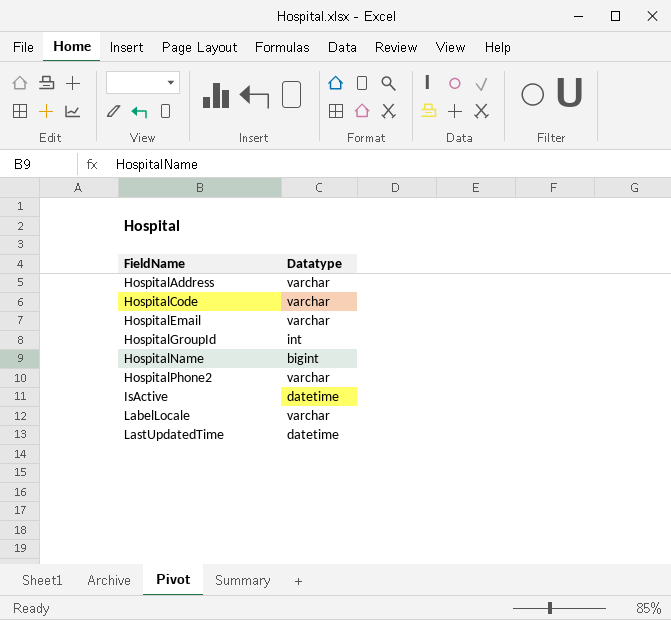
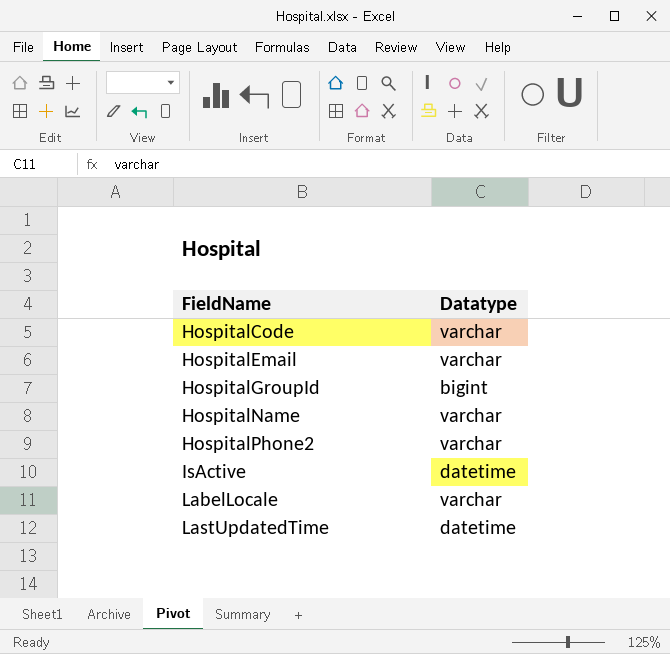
row HospitalAddress: varchar -> none
HospitalGroupId | Datatype: int -> bigint
HospitalName | Datatype: bigint -> varchar

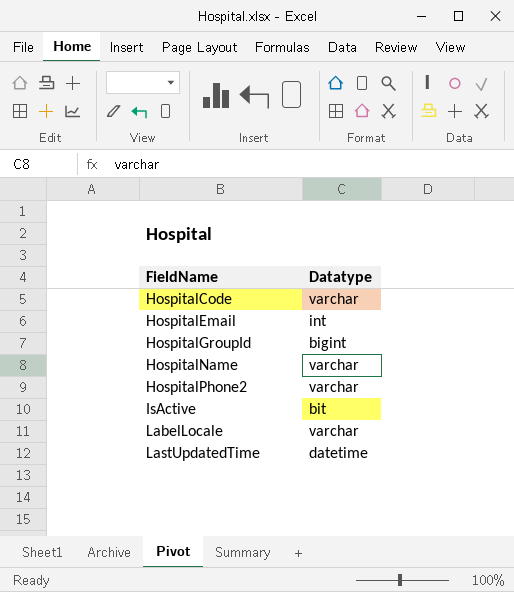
HospitalEmail | Datatype: varchar -> int
IsActive | Datatype: datetime -> bit

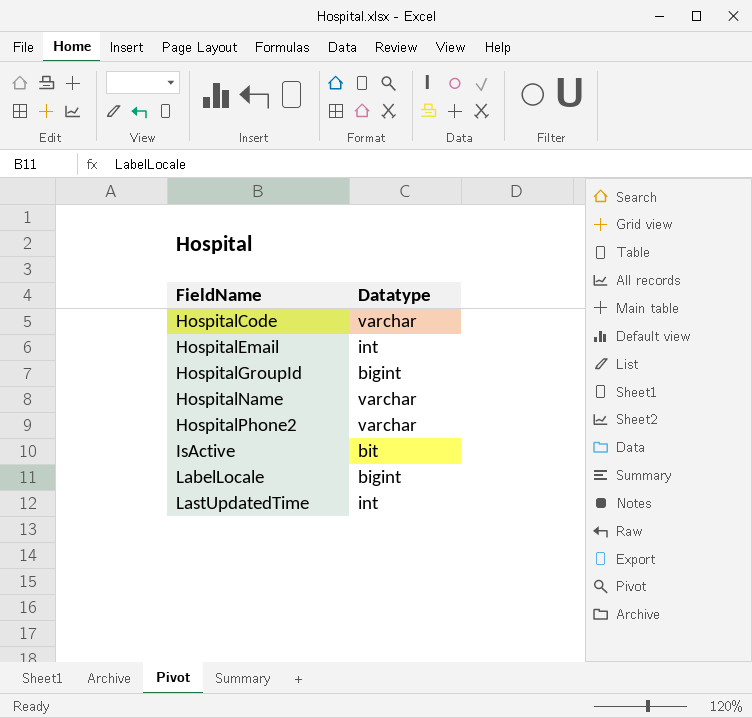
LabelLocale | Datatype: varchar -> bigint
LastUpdatedTime | Datatype: datetime -> int

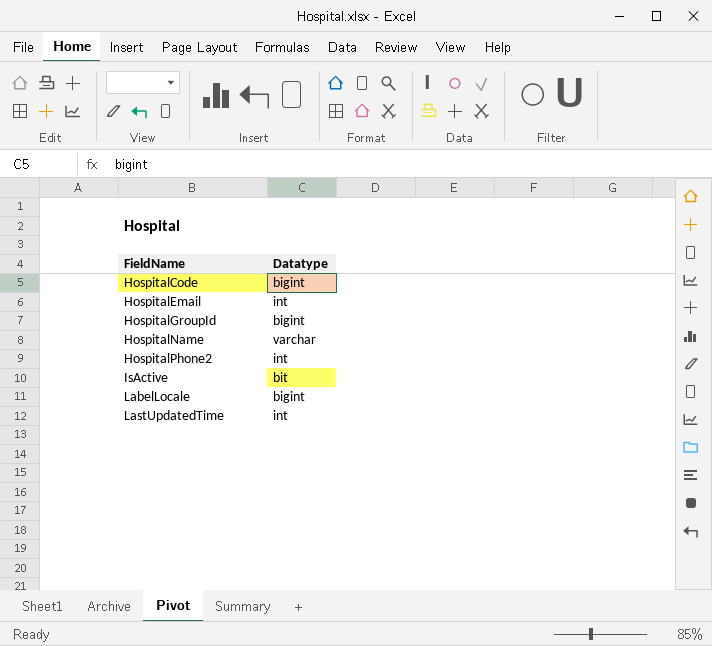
HospitalCode | Datatype: varchar -> bigint
HospitalPhone2 | Datatype: varchar -> int

